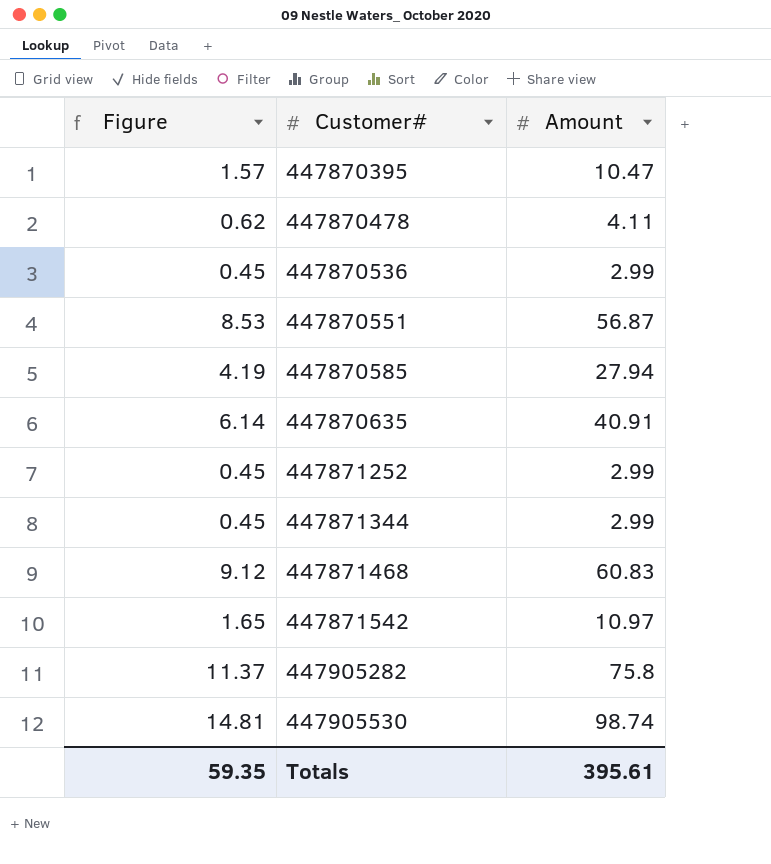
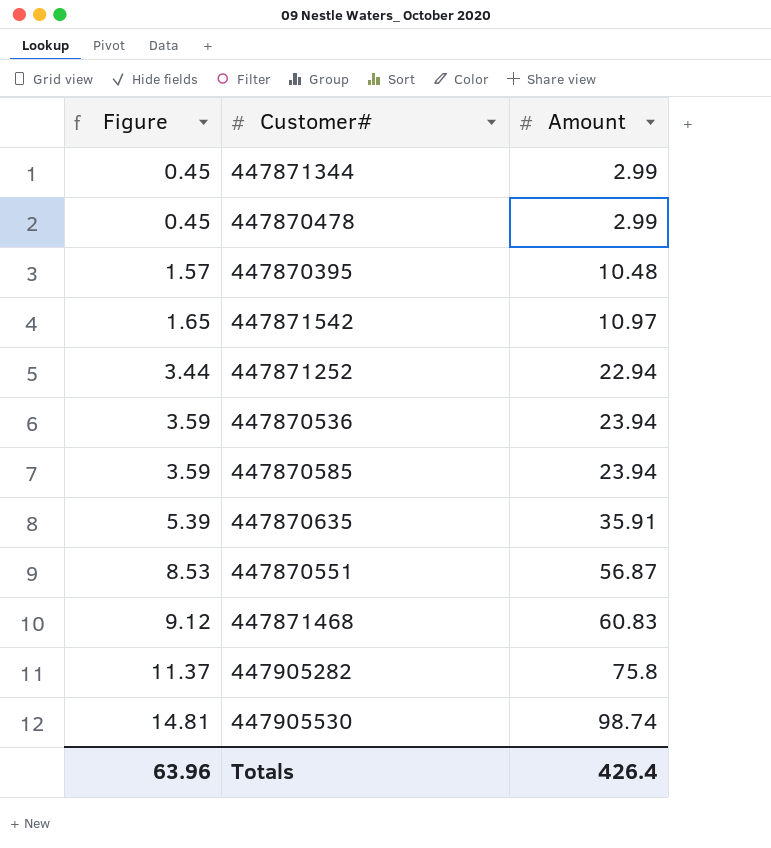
row order: Customer# ascending -> Figure ascending
447870478 | Figure: 0.62 -> 0.45
447870478 | Amount: 4.11 -> 2.99
447870395 | Amount: 10.47 -> 10.48
447871252 | Figure: 0.45 -> 3.44
447871252 | Amount: 2.99 -> 22.94
447870536 | Figure: 0.45 -> 3.59
447870536 | Amount: 2.99 -> 23.94
447870585 | Figure: 4.19 -> 3.59
447870585 | Amount: 27.94 -> 23.94
447870635 | Figure: 6.14 -> 5.39
447870635 | Amount: 40.91 -> 35.91
Totals | Figure: 59.35 -> 63.96
Totals | Amount: 395.61 -> 426.4

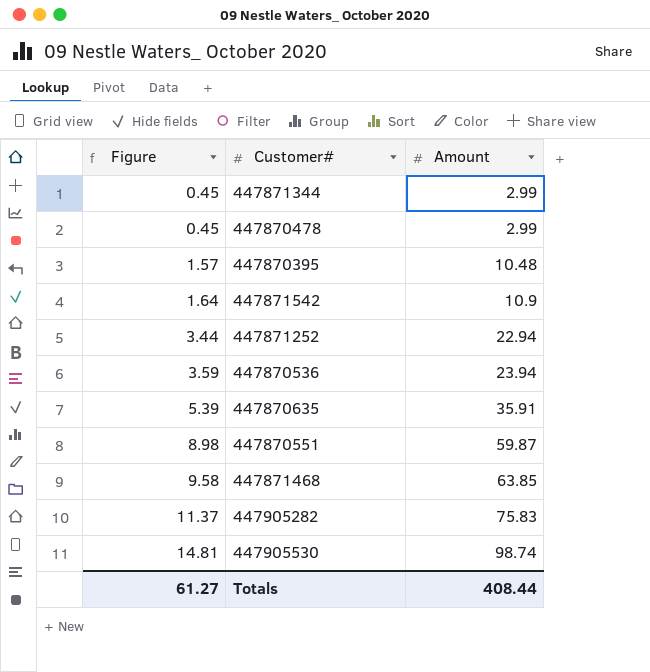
row 447870585: 3.59 | 23.94 -> none
447871542 | Figure: 1.65 -> 1.64
447871542 | Amount: 10.97 -> 10.9
447870551 | Figure: 8.53 -> 8.98
447870551 | Amount: 56.87 -> 59.87
447871468 | Figure: 9.12 -> 9.58
447871468 | Amount: 60.83 -> 63.85
447905282 | Amount: 75.8 -> 75.83
Totals | Figure: 63.96 -> 61.27
Totals | Amount: 426.4 -> 408.44

